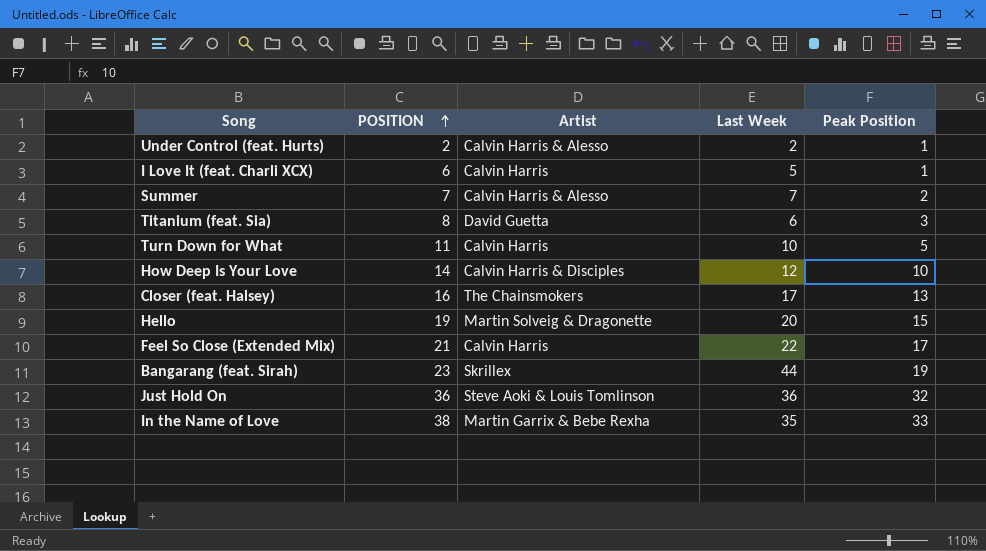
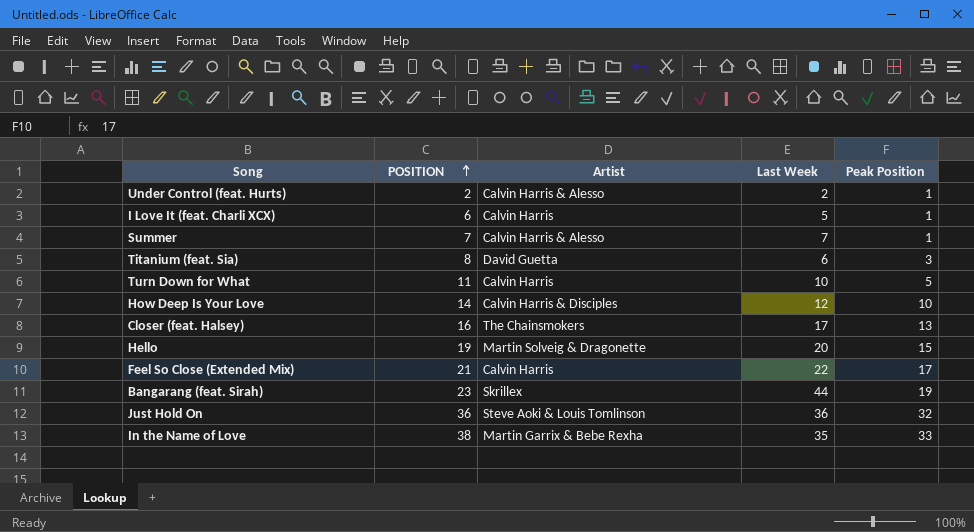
Summer | Peak Position: 2 -> 1

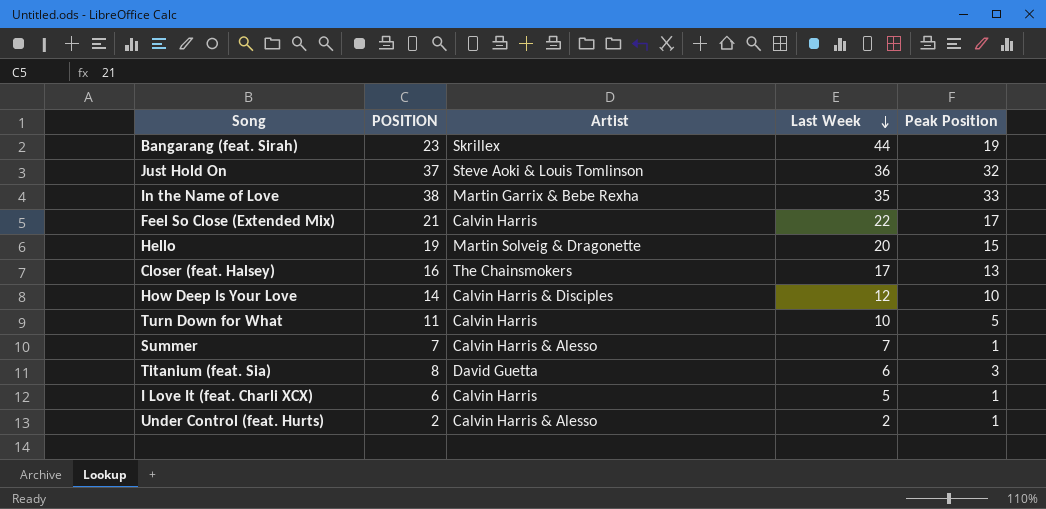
row order: POSITION ascending -> Last Week descending
Just Hold On | POSITION: 36 -> 37

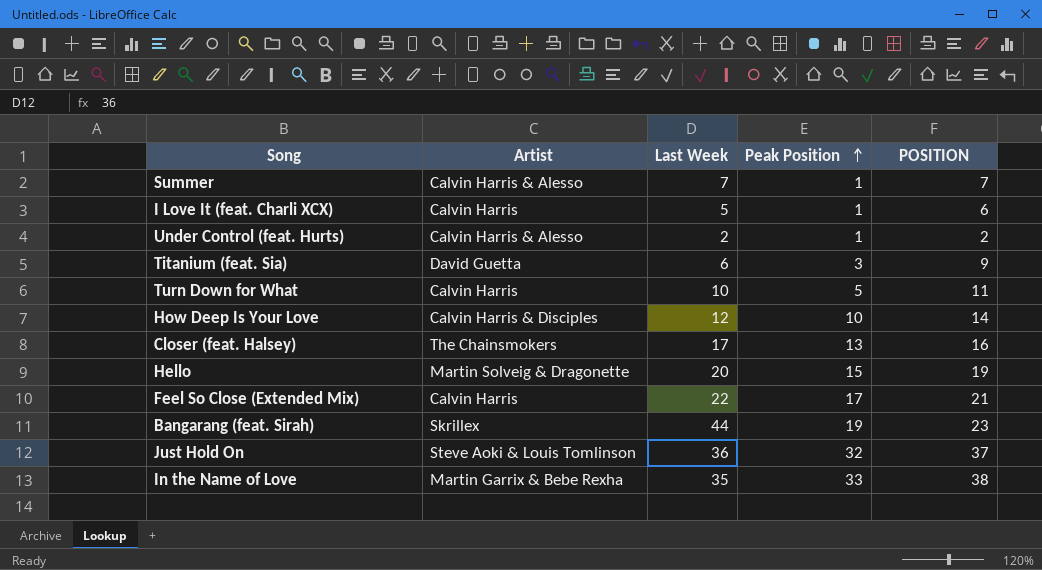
row order: Last Week descending -> Peak Position ascending
column POSITION | position: 2 -> 5
Titanium (feat. Sia) | POSITION: 8 -> 9

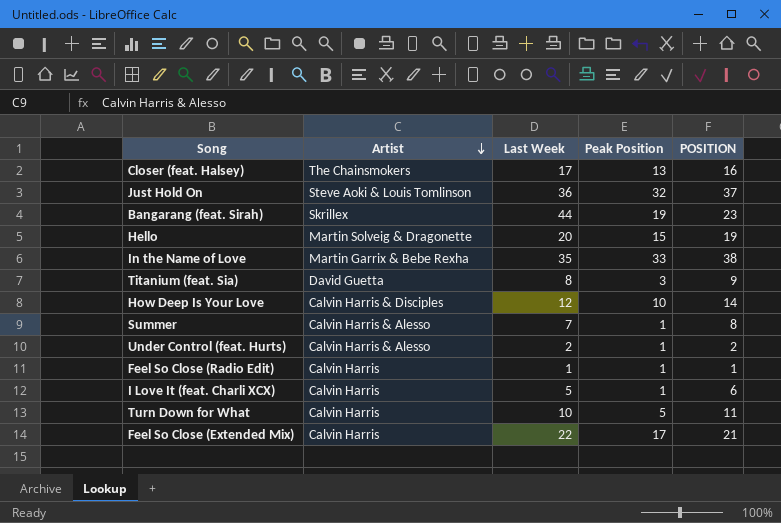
row order: Peak Position ascending -> Artist descending
Titanium (feat. Sia) | Last Week: 6 -> 8
Summer | POSITION: 7 -> 8
row Feel So Close (Radio Edit): none -> Calvin Harris | 1 | 1 | 1

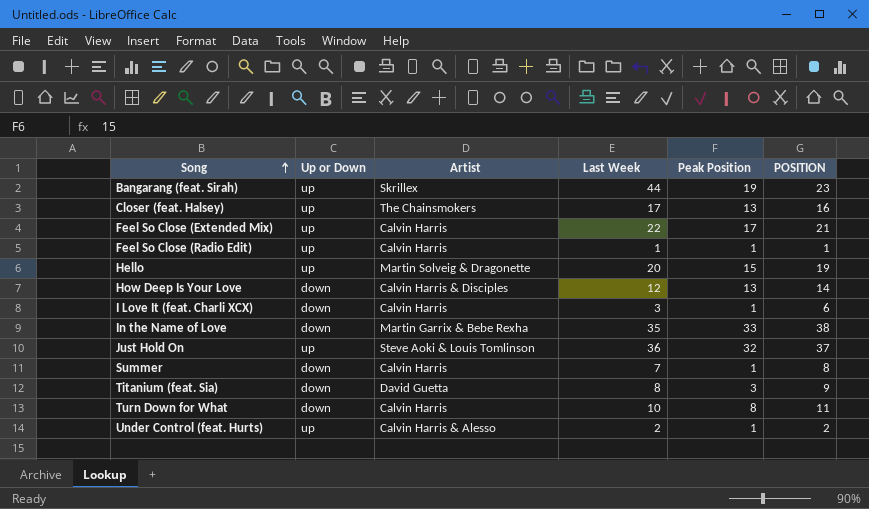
row order: Artist descending -> Song ascending
column Up or Down | position: none -> 2
How Deep Is Your Love | Peak Position: 10 -> 13
I Love It (feat. Charli XCX) | Last Week: 5 -> 3
Summer | Artist: Calvin Harris & Alesso -> Calvin Harris
Turn Down for What | Peak Position: 5 -> 8

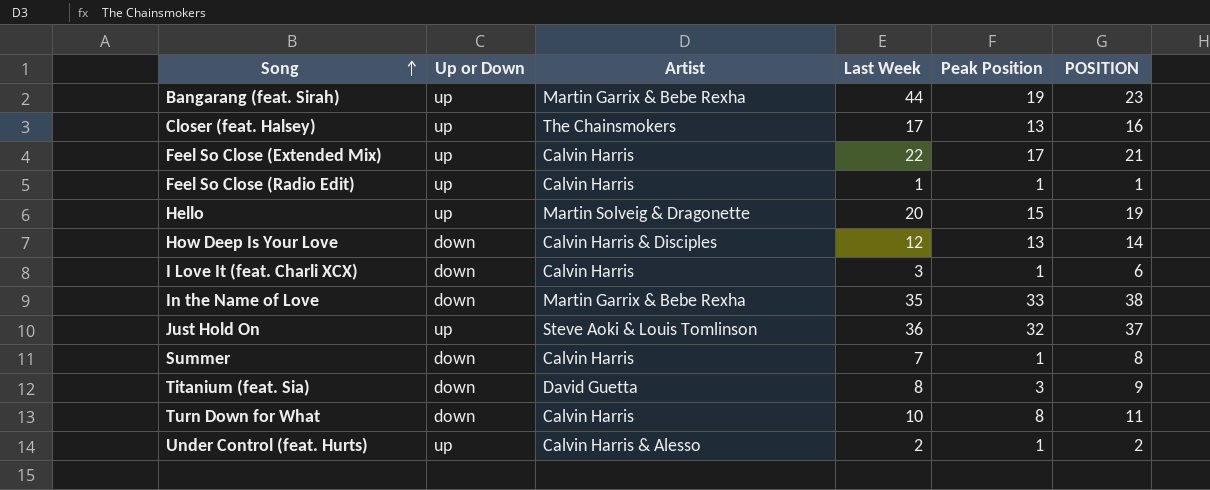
Bangarang (feat. Sirah) | Artist: Skrillex -> Martin Garrix & Bebe Rexha

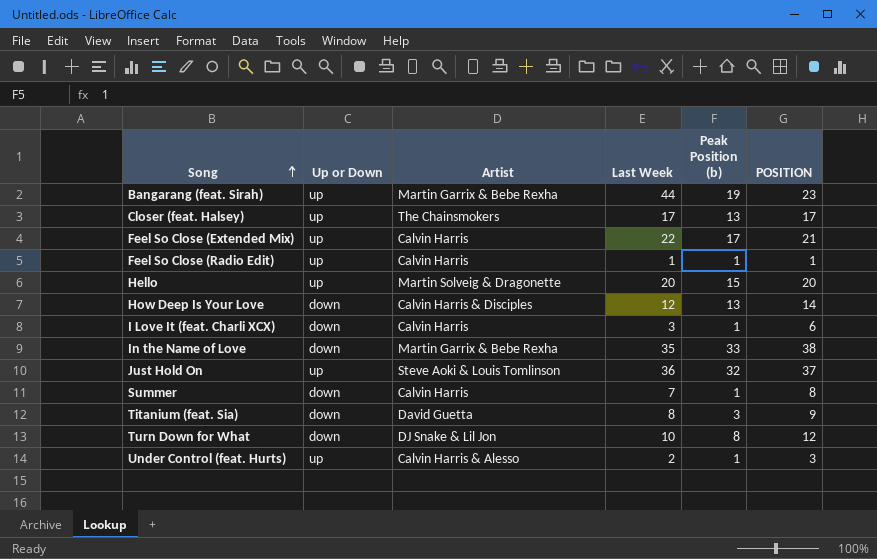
column name: Peak Position -> Peak Position (b)
Closer (feat. Halsey) | POSITION: 16 -> 17
Hello | POSITION: 19 -> 20
Turn Down for What | Artist: Calvin Harris -> DJ Snake & Lil Jon
Turn Down for What | POSITION: 11 -> 12
Under Control (feat. Hurts) | POSITION: 2 -> 3

